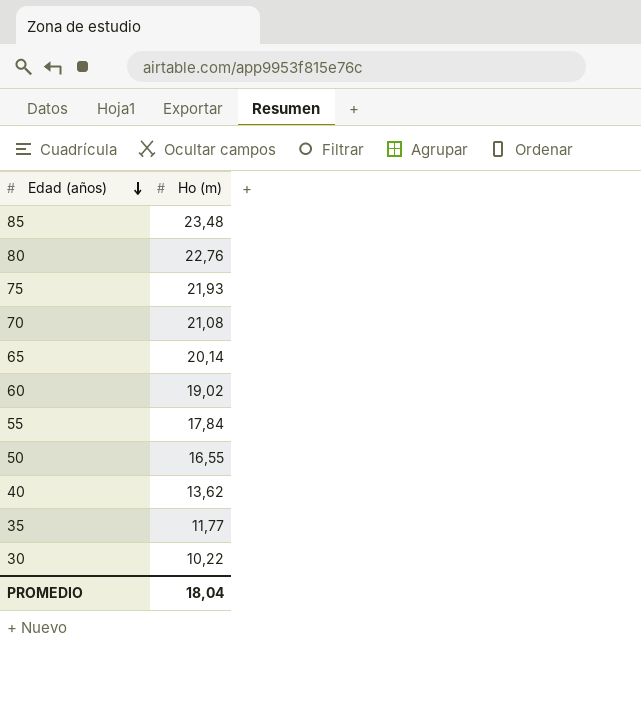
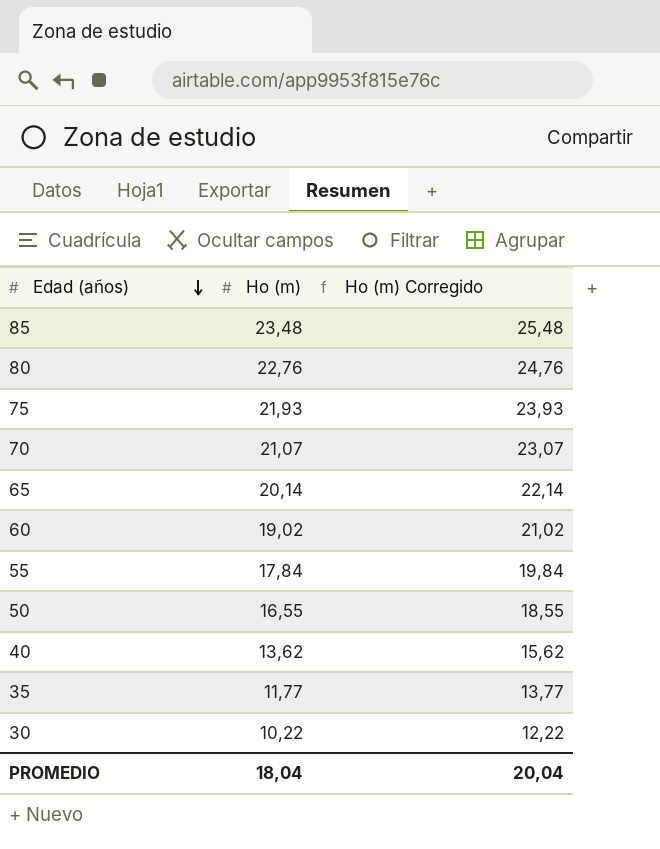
column Ho (m) Corregido | formula: none -> [Ho (m)] + 2
70 | Ho (m): 21,08 -> 21,07

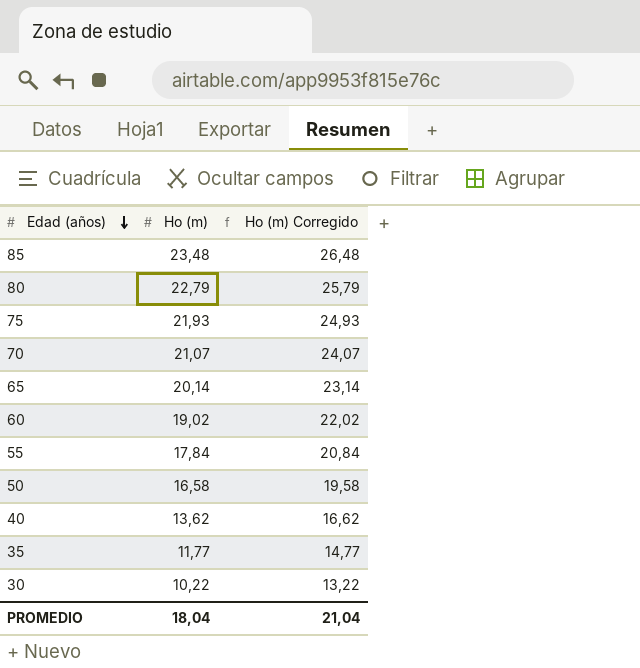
column Ho (m) Corregido | formula: [Ho (m)] + 2 -> [Ho (m)] + 3
80 | Ho (m): 22,76 -> 22,79
50 | Ho (m): 16,55 -> 16,58
PROMEDIO | Ho (m) Corregido: 20,04 -> 21,04

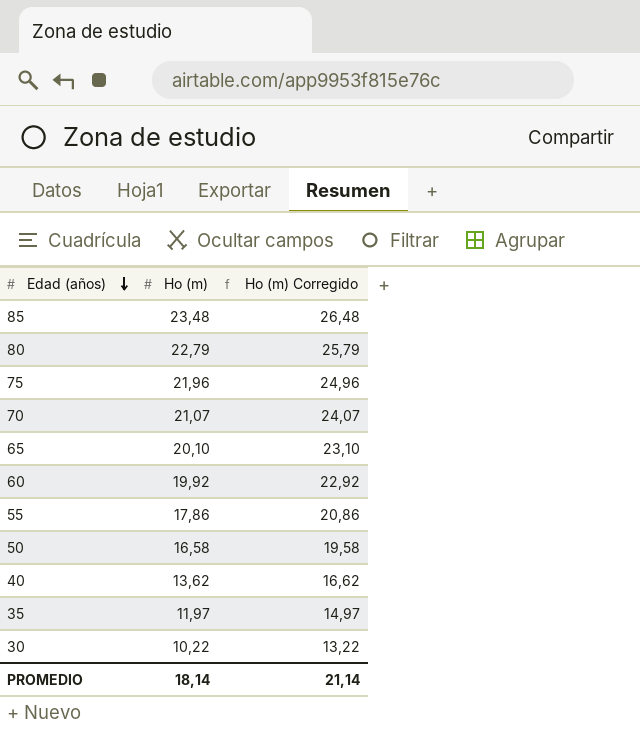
75 | Ho (m): 21,93 -> 21,96
75 | Ho (m) Corregido: 24,93 -> 24,96
65 | Ho (m): 20,14 -> 20,10
65 | Ho (m) Corregido: 23,14 -> 23,10
60 | Ho (m): 19,02 -> 19,92
60 | Ho (m) Corregido: 22,02 -> 22,92
55 | Ho (m): 17,84 -> 17,86
55 | Ho (m) Corregido: 20,84 -> 20,86
35 | Ho (m): 11,77 -> 11,97
35 | Ho (m) Corregido: 14,77 -> 14,97
PROMEDIO | Ho (m): 18,04 -> 18,14
PROMEDIO | Ho (m) Corregido: 21,04 -> 21,14

